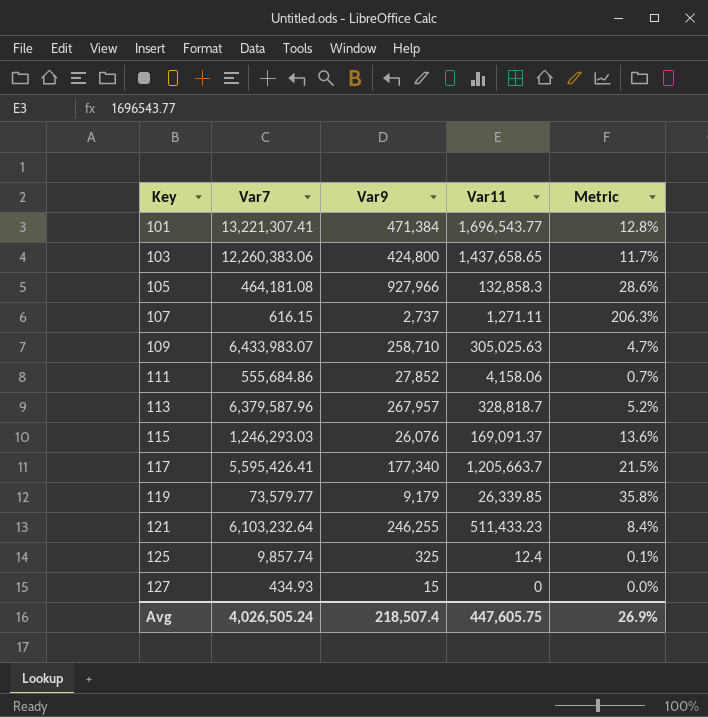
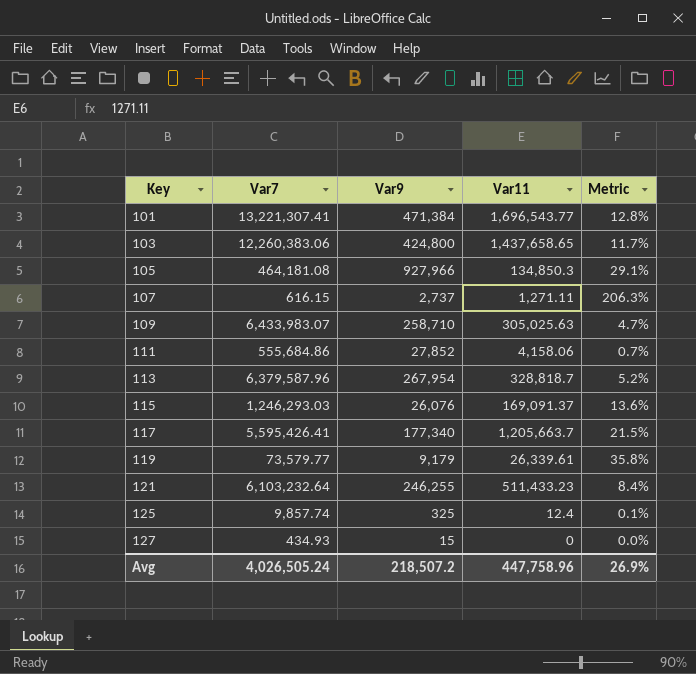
105 | Var11: 132,858.3 -> 134,850.3
105 | Metric: 28.6% -> 29.1%
113 | Var9: 267,957 -> 267,954
119 | Var11: 26,339.85 -> 26,339.61
Avg | Var9: 218,507.4 -> 218,507.2
Avg | Var11: 447,605.75 -> 447,758.96

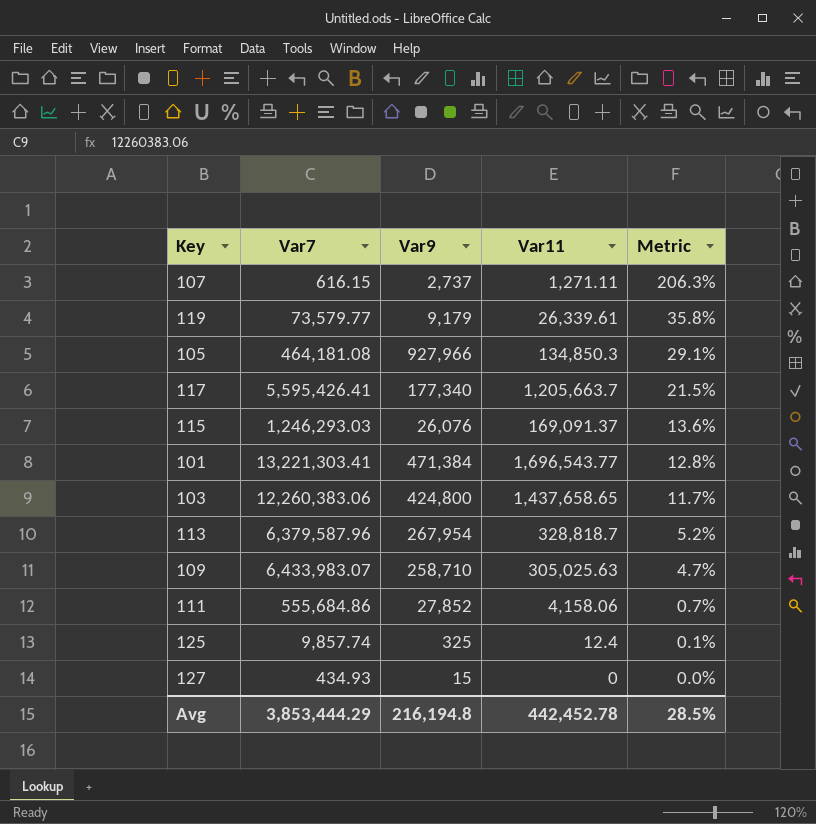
row order: Key ascending -> Metric descending
row 121: 6,103,232.64 | 246,255 | 511,433.23 | 8.4% -> none
101 | Var7: 13,221,307.41 -> 13,221,303.41
Avg | Var7: 4,026,505.24 -> 3,853,444.29
Avg | Var9: 218,507.2 -> 216,194.8
Avg | Var11: 447,758.96 -> 442,452.78
Avg | Metric: 26.9% -> 28.5%

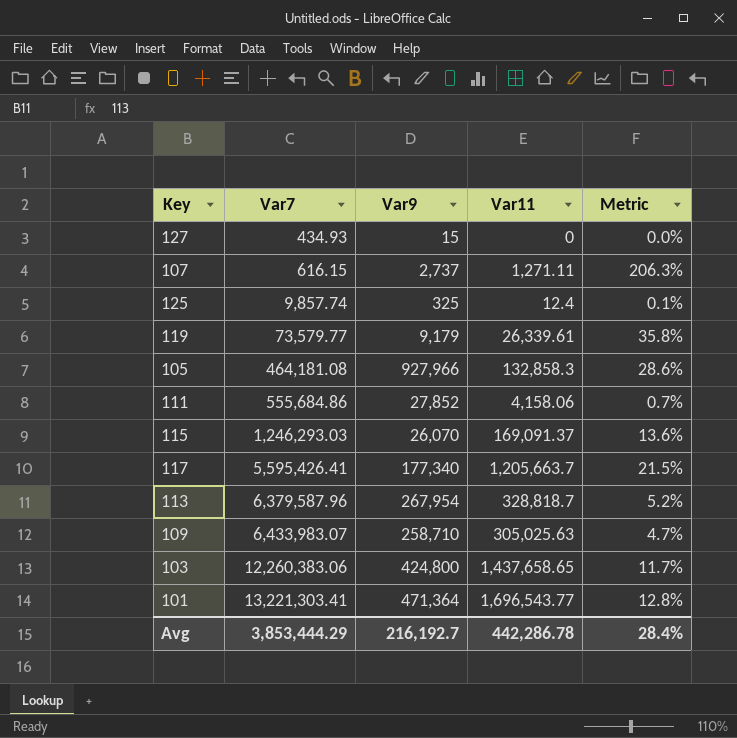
row order: Metric descending -> Var7 ascending
105 | Var11: 134,850.3 -> 132,858.3
105 | Metric: 29.1% -> 28.6%
115 | Var9: 26,076 -> 26,070
101 | Var9: 471,384 -> 471,364
Avg | Var9: 216,194.8 -> 216,192.7
Avg | Var11: 442,452.78 -> 442,286.78
Avg | Metric: 28.5% -> 28.4%

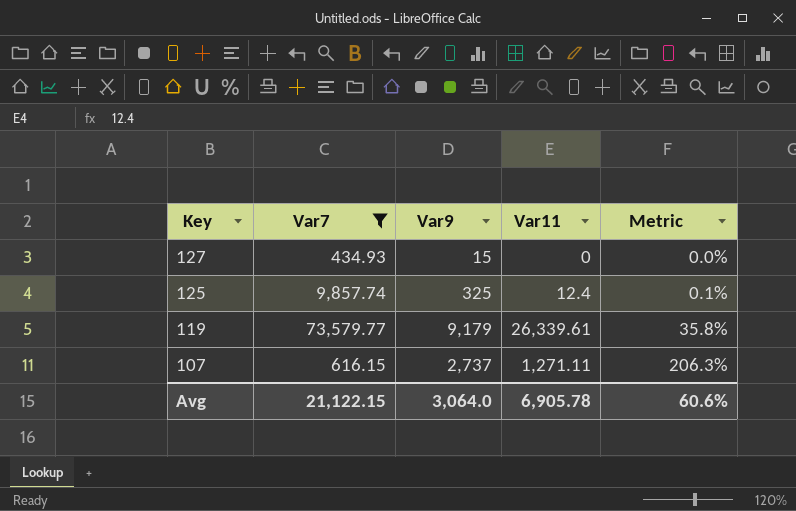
filter: none -> Var7 <= 73,579.77
row order: Var7 ascending -> Key descending
Avg | Var7: 3,853,444.29 -> 21,122.15
Avg | Var9: 216,192.7 -> 3,064.0
Avg | Var11: 442,286.78 -> 6,905.78
Avg | Metric: 28.4% -> 60.6%

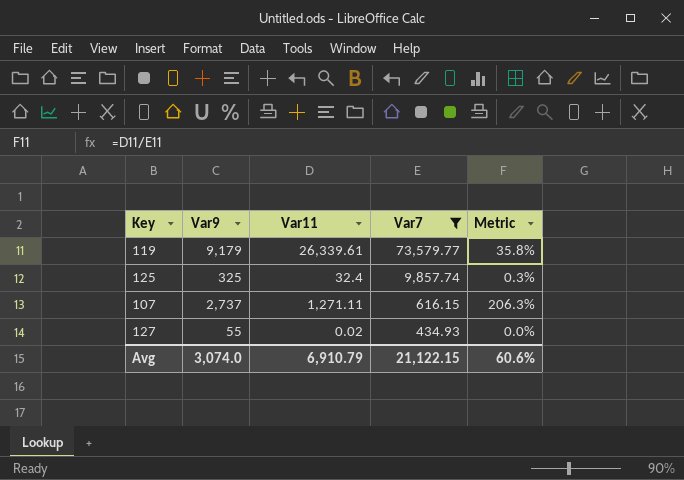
row order: Key descending -> Var7 descending
column Var7 | position: 2 -> 4
125 | Var11: 12.4 -> 32.4
125 | Metric: 0.1% -> 0.3%
127 | Var9: 15 -> 55
127 | Var11: 0 -> 0.02
Avg | Var9: 3,064.0 -> 3,074.0
Avg | Var11: 6,905.78 -> 6,910.79

